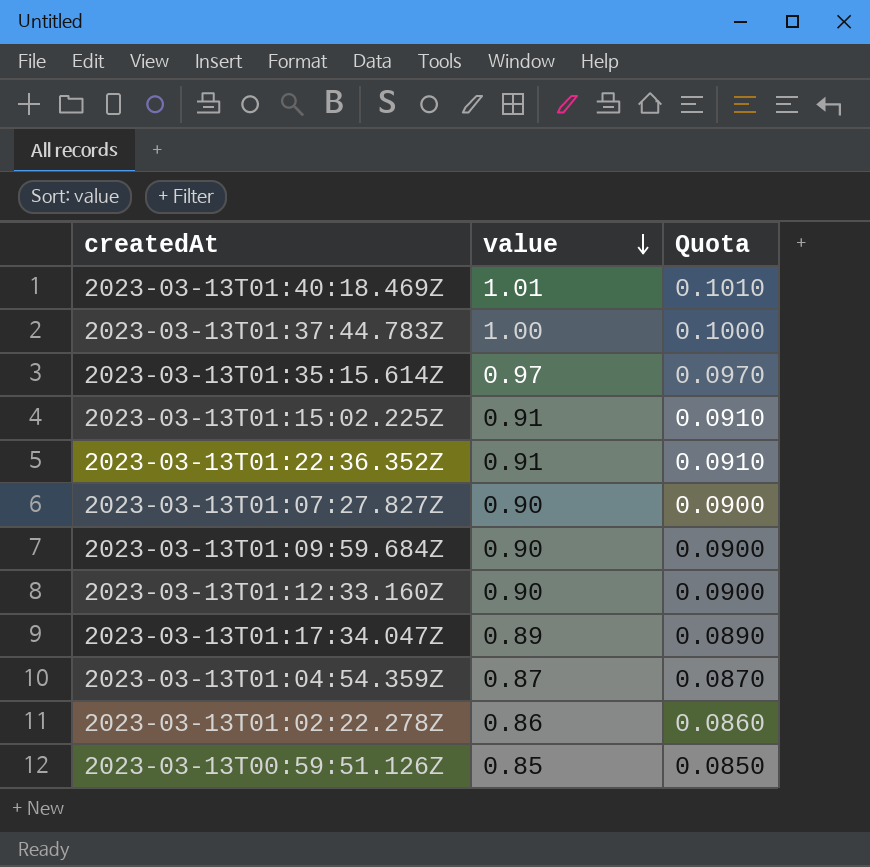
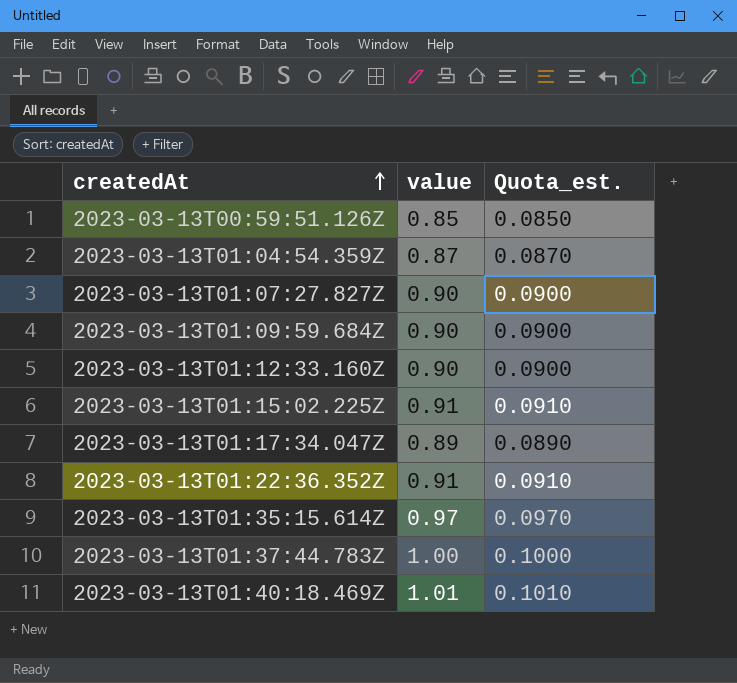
row order: value descending -> createdAt ascending
column name: Quota -> Quota_est.
row 2023-03-13T01:02:22.278Z: 0.86 | 0.0860 -> none

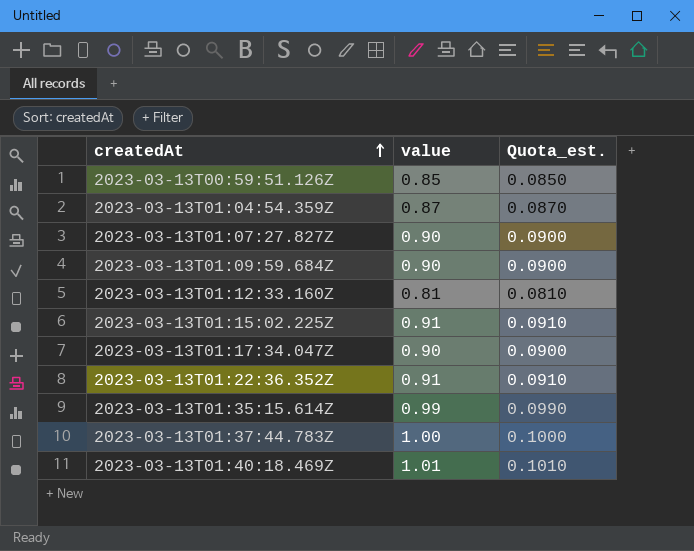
2023-03-13T01:12:33.160Z | value: 0.90 -> 0.81
2023-03-13T01:12:33.160Z | Quota_est.: 0.0900 -> 0.0810
2023-03-13T01:17:34.047Z | value: 0.89 -> 0.90
2023-03-13T01:17:34.047Z | Quota_est.: 0.0890 -> 0.0900
2023-03-13T01:35:15.614Z | value: 0.97 -> 0.99
2023-03-13T01:35:15.614Z | Quota_est.: 0.0970 -> 0.0990

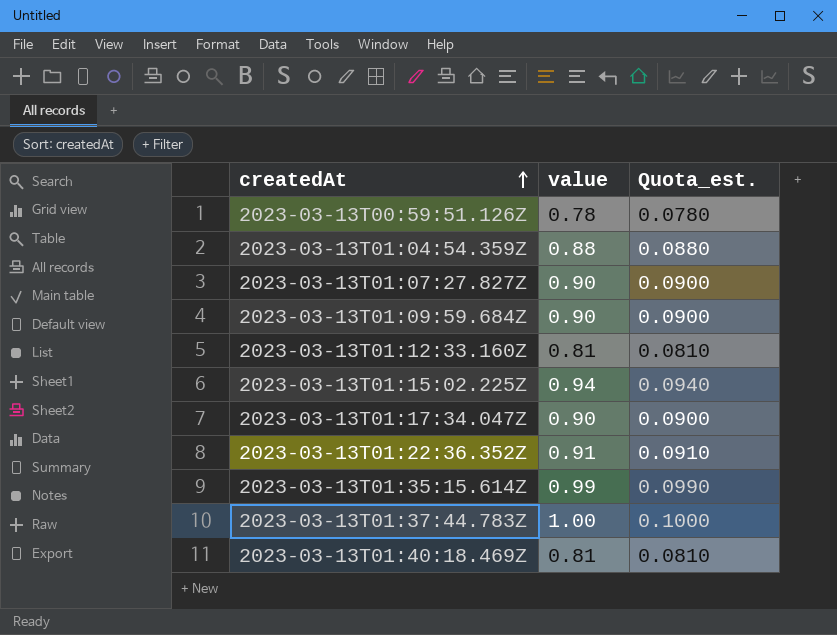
2023-03-13T00:59:51.126Z | value: 0.85 -> 0.78
2023-03-13T00:59:51.126Z | Quota_est.: 0.0850 -> 0.0780
2023-03-13T01:04:54.359Z | value: 0.87 -> 0.88
2023-03-13T01:04:54.359Z | Quota_est.: 0.0870 -> 0.0880
2023-03-13T01:15:02.225Z | value: 0.91 -> 0.94
2023-03-13T01:15:02.225Z | Quota_est.: 0.0910 -> 0.0940
2023-03-13T01:40:18.469Z | value: 1.01 -> 0.81
2023-03-13T01:40:18.469Z | Quota_est.: 0.1010 -> 0.0810

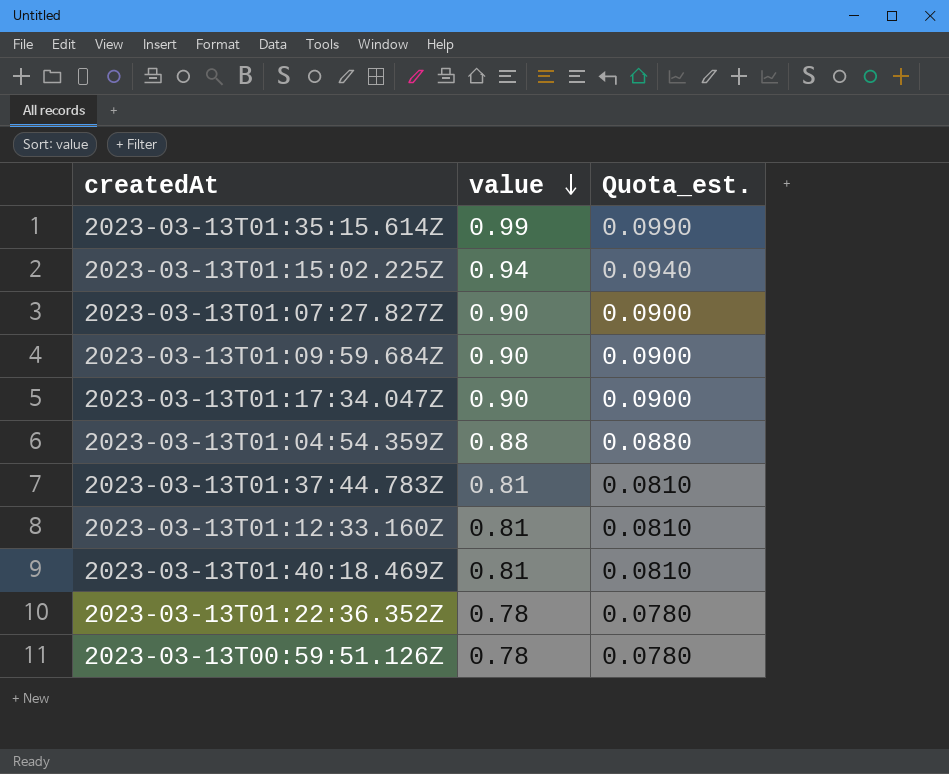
row order: createdAt ascending -> value descending
2023-03-13T01:37:44.783Z | value: 1.00 -> 0.81
2023-03-13T01:37:44.783Z | Quota_est.: 0.1000 -> 0.0810
2023-03-13T01:22:36.352Z | value: 0.91 -> 0.78
2023-03-13T01:22:36.352Z | Quota_est.: 0.0910 -> 0.0780

